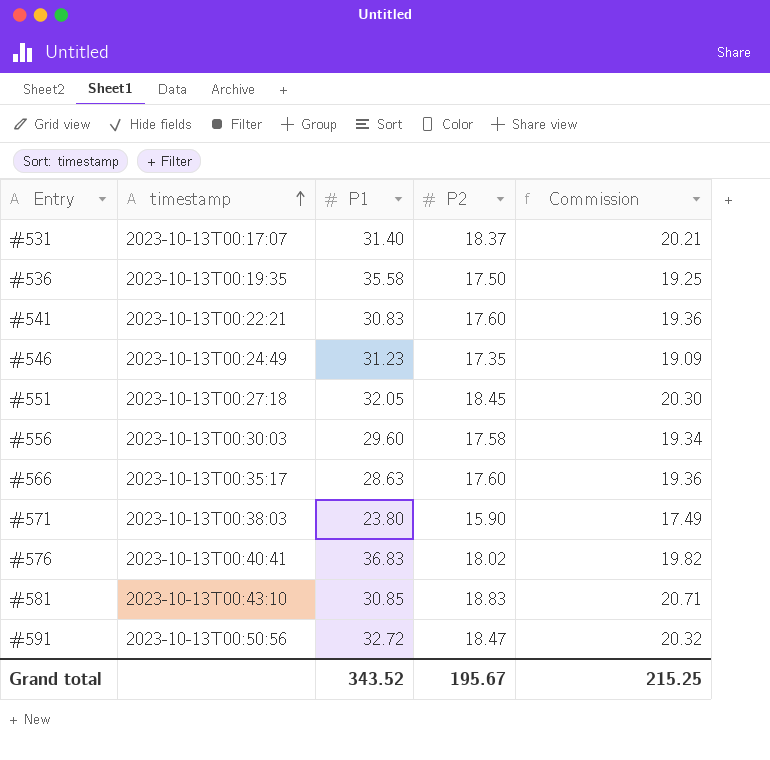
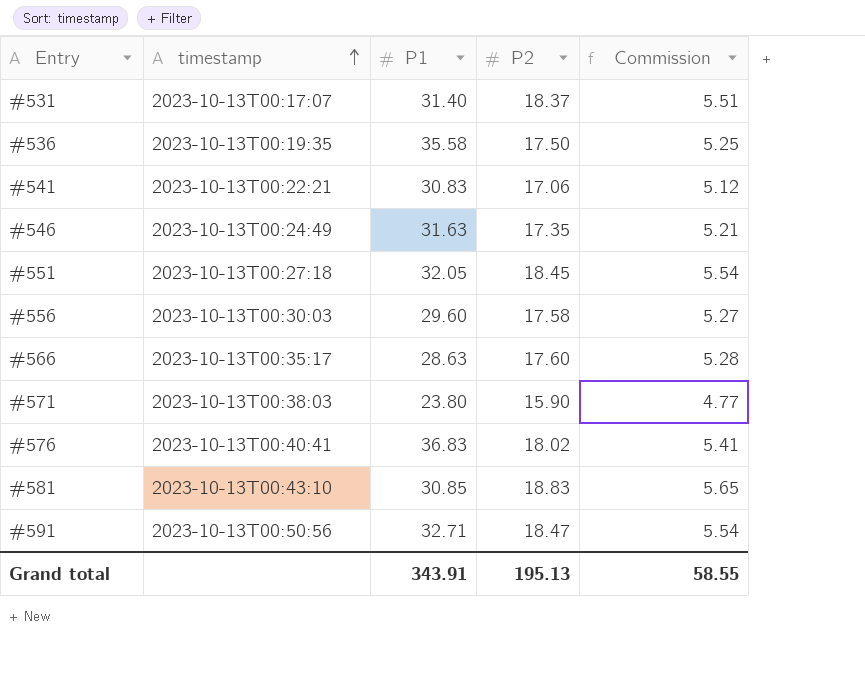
column Commission | formula: [P2] * 1.1 -> [P2] * 0.3
#541 | P2: 17.60 -> 17.06
#546 | P1: 31.23 -> 31.63
#591 | P1: 32.72 -> 32.71
Grand total | P1: 343.52 -> 343.91
Grand total | P2: 195.67 -> 195.13
Grand total | Commission: 215.25 -> 58.55

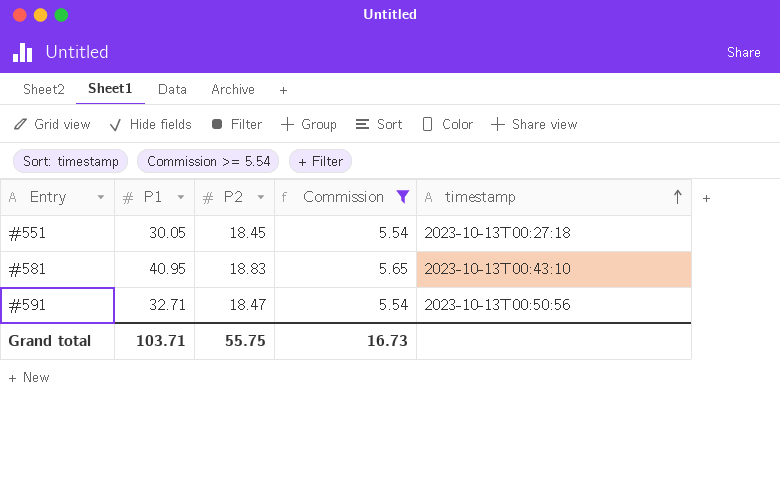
filter: none -> Commission >= 5.54
column timestamp | position: 2 -> 5
#551 | P1: 32.05 -> 30.05
#581 | P1: 30.85 -> 40.95
Grand total | P1: 343.91 -> 103.71
Grand total | P2: 195.13 -> 55.75
Grand total | Commission: 58.55 -> 16.73

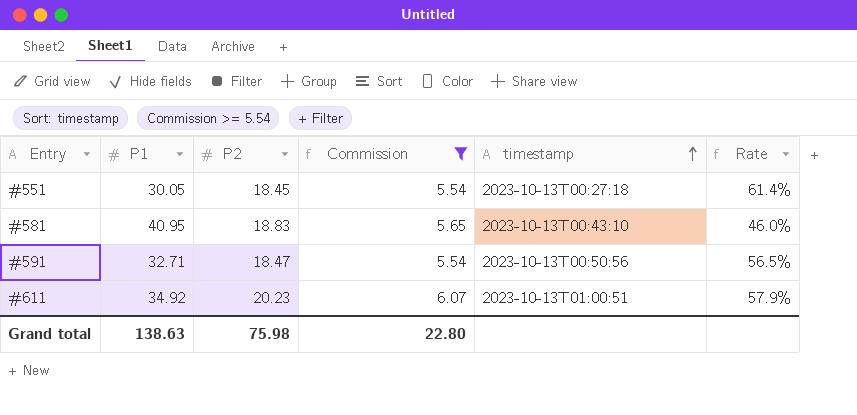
column Rate | formula: none -> [P2] / [P1]
row #611: none -> 34.92 | 20.23 | 6.07 | 2023-10-13T01:00:51 | 57.9%
Grand total | P1: 103.71 -> 138.63
Grand total | P2: 55.75 -> 75.98
Grand total | Commission: 16.73 -> 22.80

